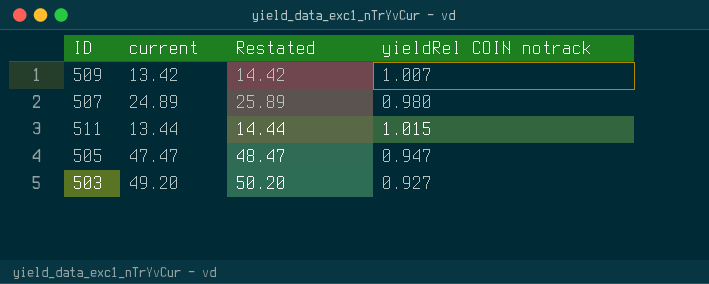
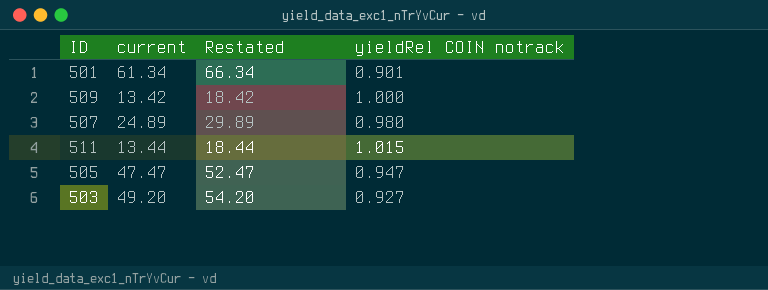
column Restated | formula: [current] + 1 -> [current] + 5
row 501: none -> 61.34 | 66.34 | 0.901
509 | yieldRel COIN notrack: 1.007 -> 1.000

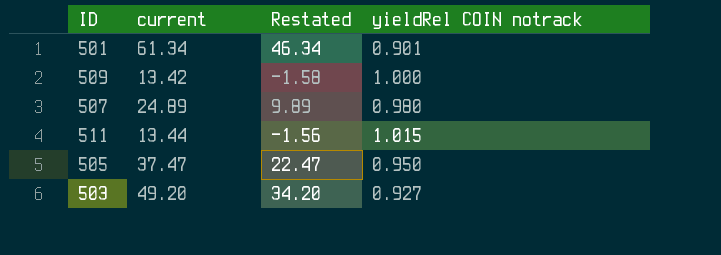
column Restated | formula: [current] + 5 -> [current] - 15
505 | current: 47.47 -> 37.47
505 | yieldRel COIN notrack: 0.947 -> 0.950

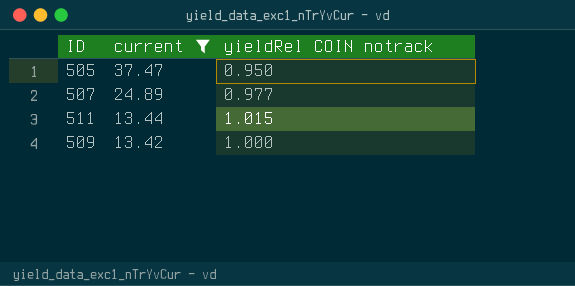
filter: none -> current <= 37.47
row order: none -> current descending
column Restated | formula: [current] - 15 -> none
507 | yieldRel COIN notrack: 0.980 -> 0.977

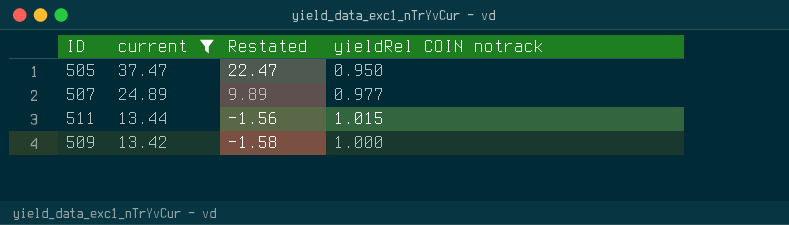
column Restated | formula: none -> [current] - 15

